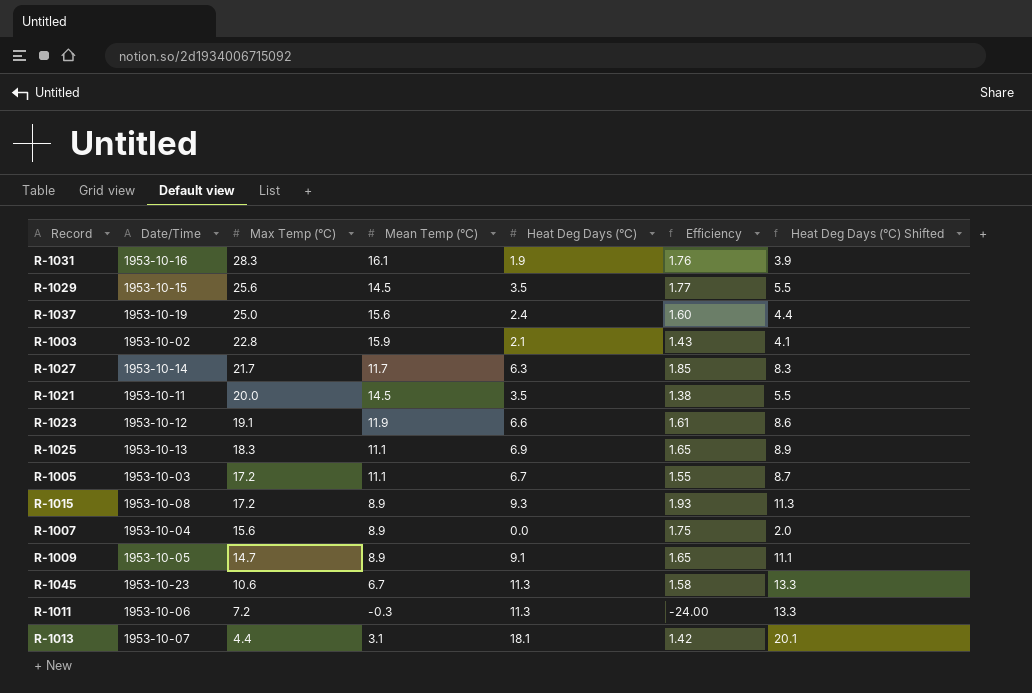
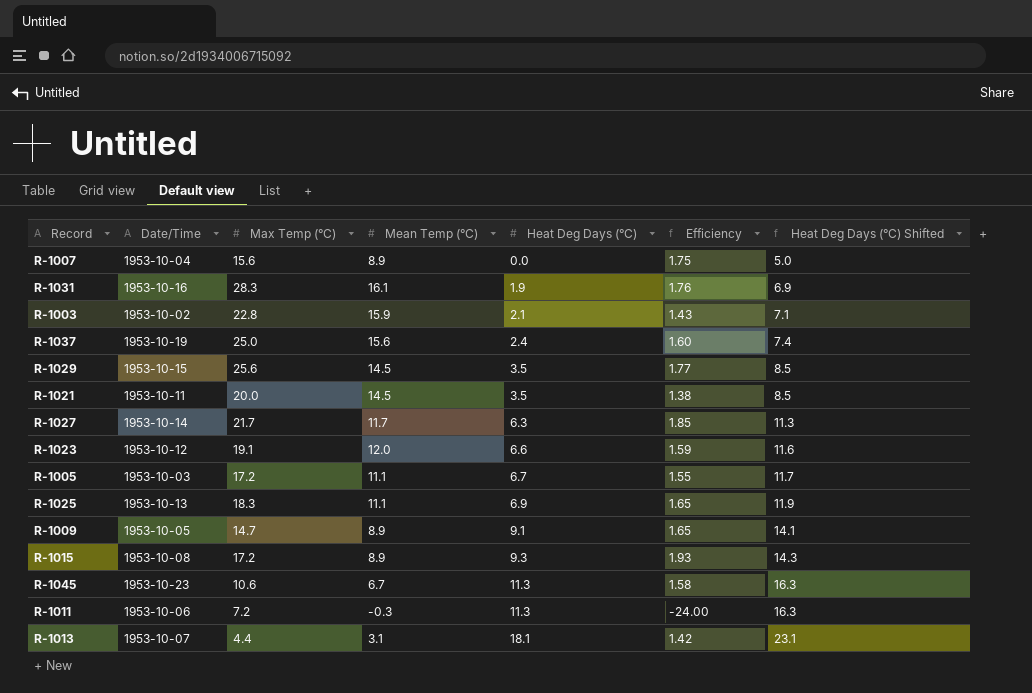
row order: Max Temp (°C) descending -> Heat Deg Days (°C) ascending
column Heat Deg Days (°C) Shifted | formula: [Heat Deg Days (°C)] + 2 -> [Heat Deg Days (°C)] + 5
R-1023 | Mean Temp (°C): 11.9 -> 12.0
R-1023 | Efficiency: 1.61 -> 1.59

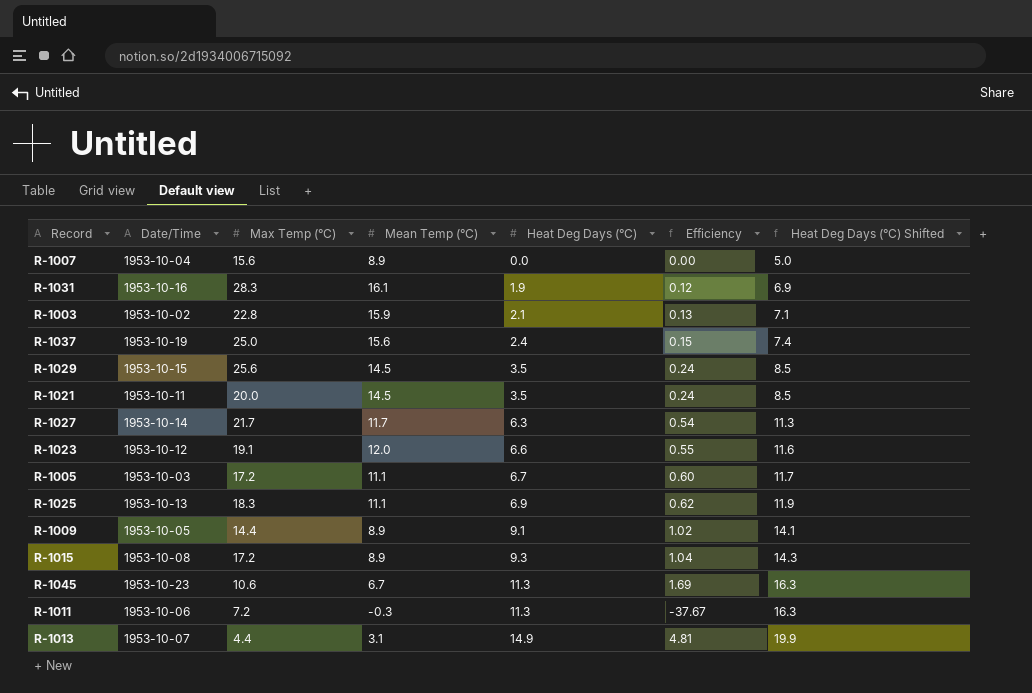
column Efficiency | formula: [Max Temp (°C)] / [Mean Temp (°C)] -> [Heat Deg Days (°C)] / [Mean Temp (°C)]
R-1009 | Max Temp (°C): 14.7 -> 14.4
R-1013 | Heat Deg Days (°C): 18.1 -> 14.9
R-1013 | Heat Deg Days (°C) Shifted: 23.1 -> 19.9

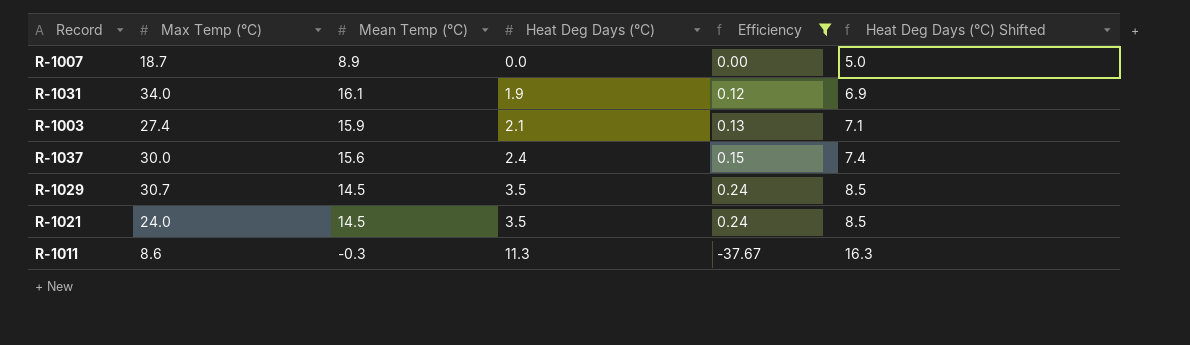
filter: none -> Efficiency <= 0.24
column Date/Time | position: 2 -> none
R-1007 | Max Temp (°C): 15.6 -> 18.7
R-1031 | Max Temp (°C): 28.3 -> 34.0
R-1003 | Max Temp (°C): 22.8 -> 27.4
R-1037 | Max Temp (°C): 25.0 -> 30.0
R-1029 | Max Temp (°C): 25.6 -> 30.7
R-1021 | Max Temp (°C): 20.0 -> 24.0
R-1011 | Max Temp (°C): 7.2 -> 8.6

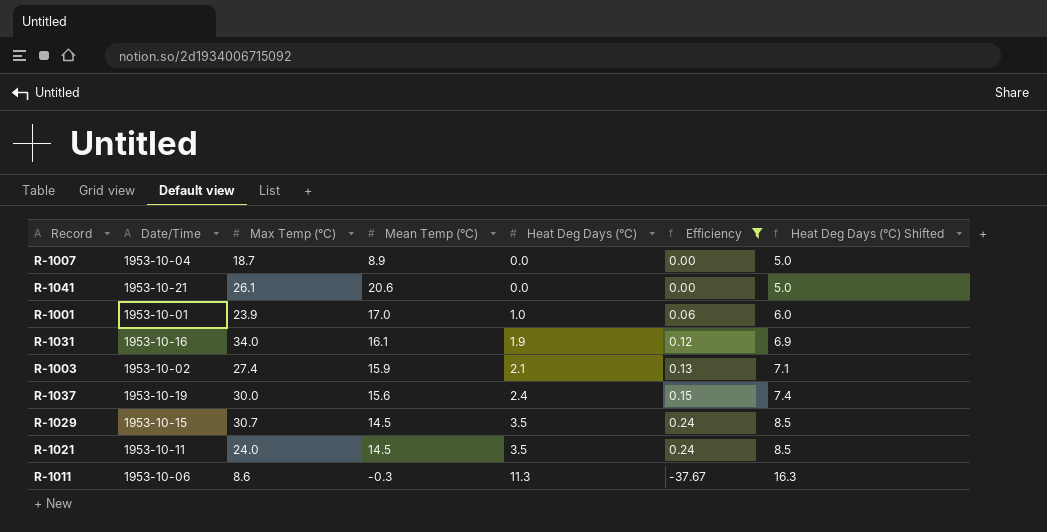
column Date/Time | position: none -> 2
row R-1041: none -> 1953-10-21 | 26.1 | 20.6 | 0.0 | 0.00 | 5.0
row R-1001: none -> 1953-10-01 | 23.9 | 17.0 | 1.0 | 0.06 | 6.0

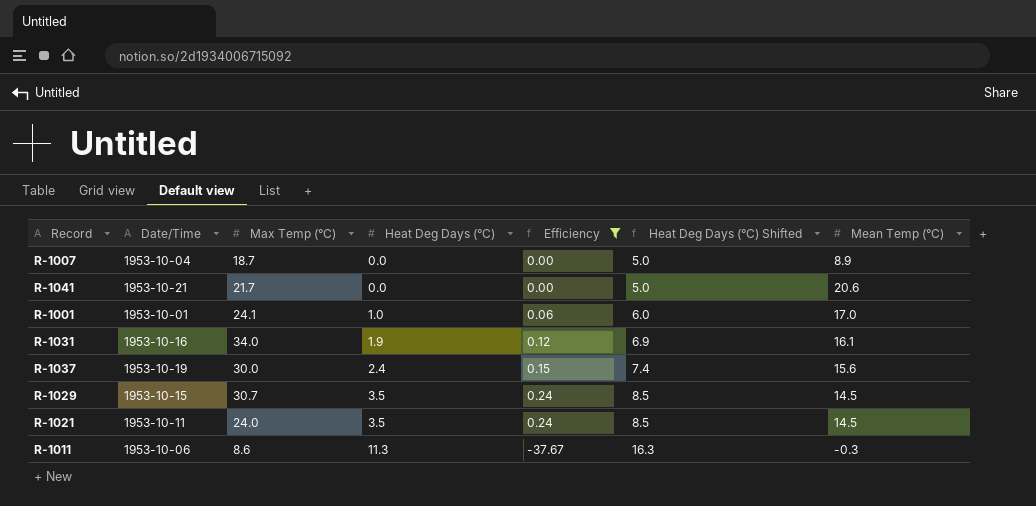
column Mean Temp (°C) | position: 4 -> 7
row R-1003: 1953-10-02 | 27.4 | 15.9 | 2.1 | 0.13 | 7.1 -> none
R-1041 | Max Temp (°C): 26.1 -> 21.7
R-1001 | Max Temp (°C): 23.9 -> 24.1

